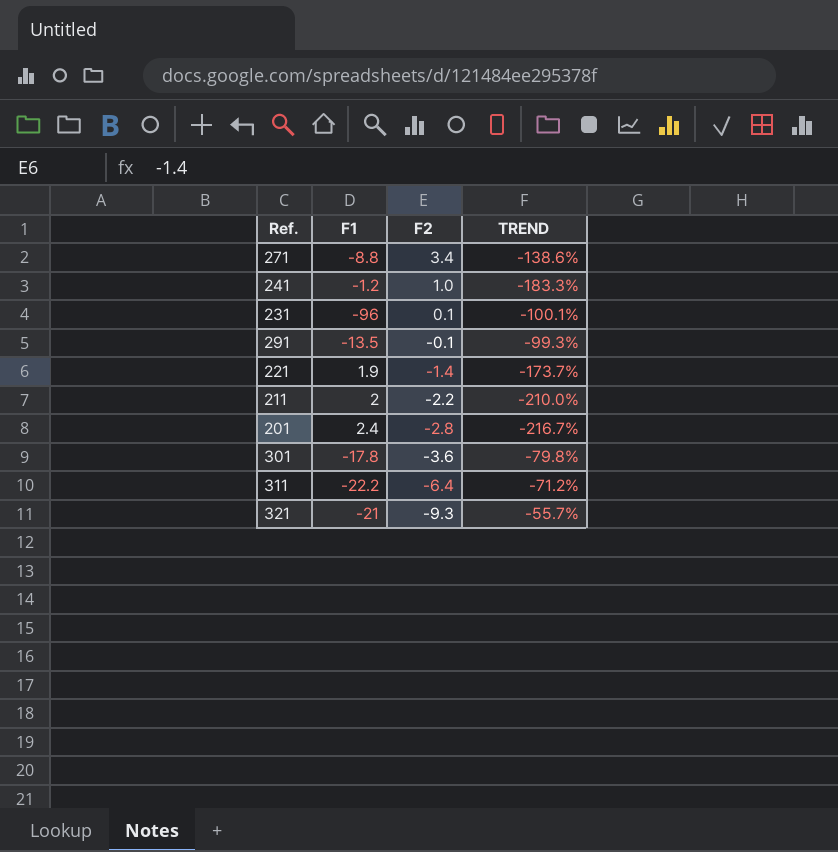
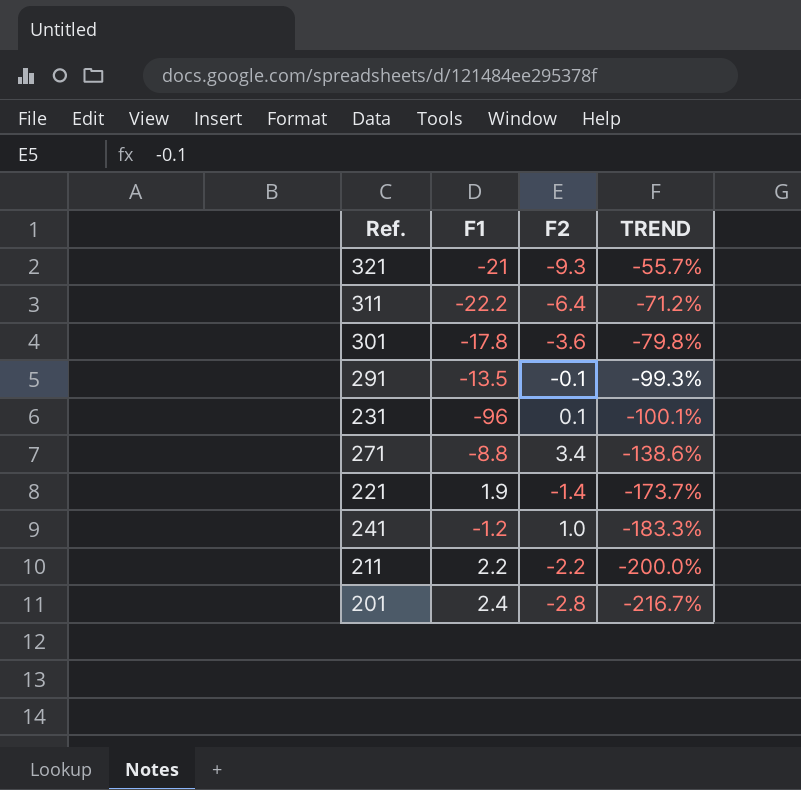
row order: F2 descending -> TREND descending
211 | F1: 2 -> 2.2
211 | TREND: -210.0% -> -200.0%

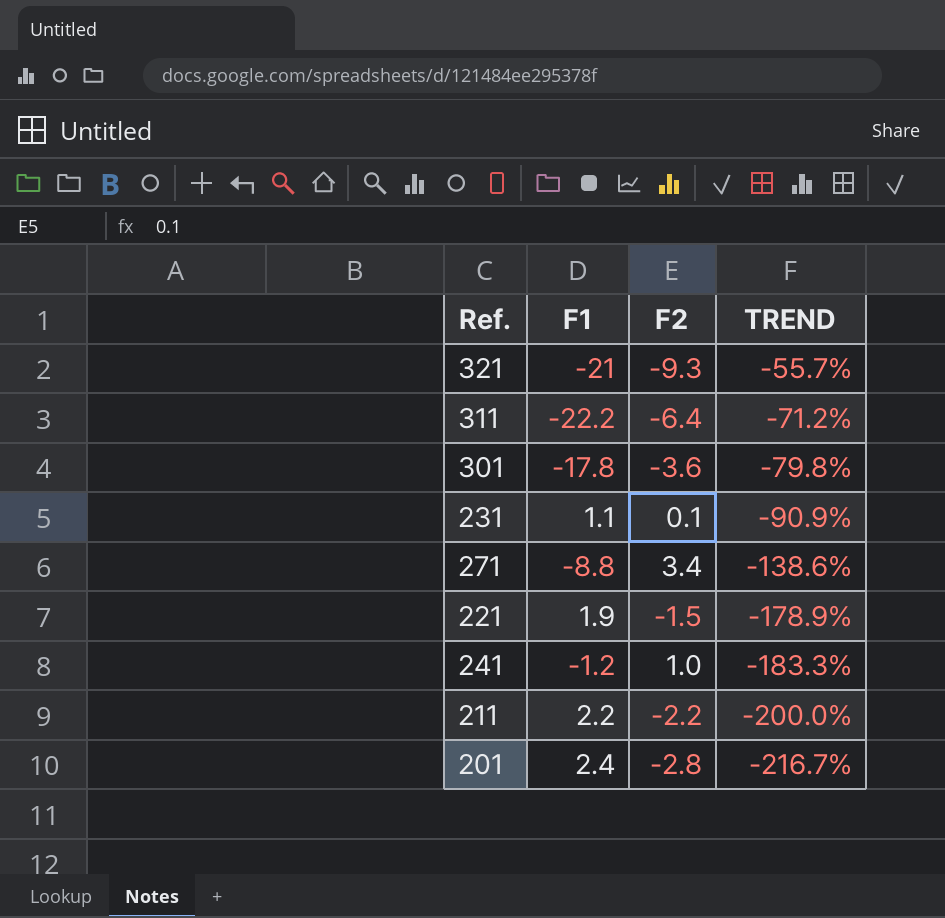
row 291: -13.5 | -0.1 | -99.3% -> none
231 | F1: -96 -> 1.1
231 | TREND: -100.1% -> -90.9%
221 | F2: -1.4 -> -1.5
221 | TREND: -173.7% -> -178.9%

